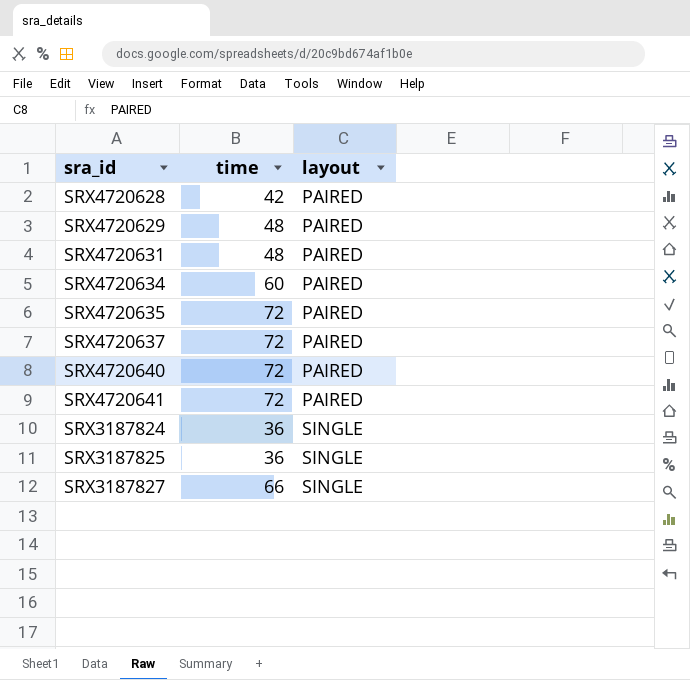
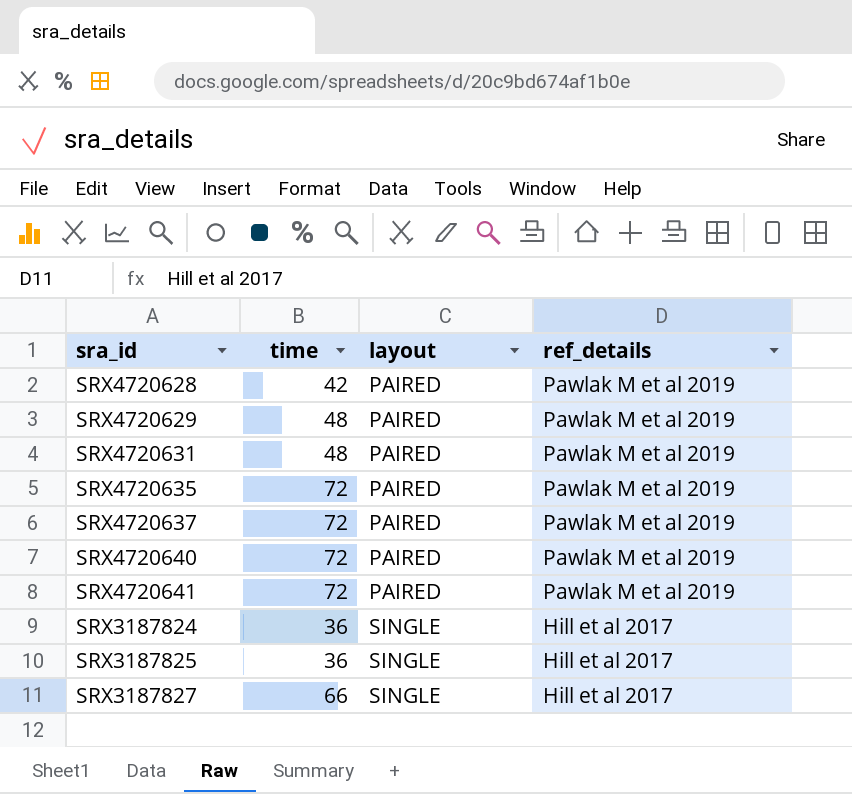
column ref_details | position: none -> 4
row SRX4720634: 60 | PAIRED -> none

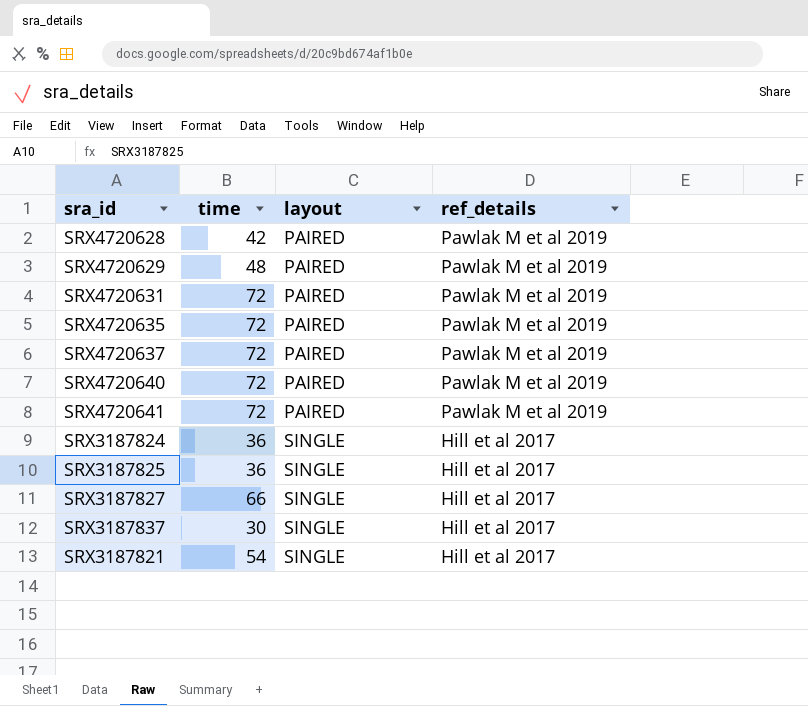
SRX4720631 | time: 48 -> 72
row SRX3187837: none -> 30 | SINGLE | Hill et al 2017
row SRX3187821: none -> 54 | SINGLE | Hill et al 2017

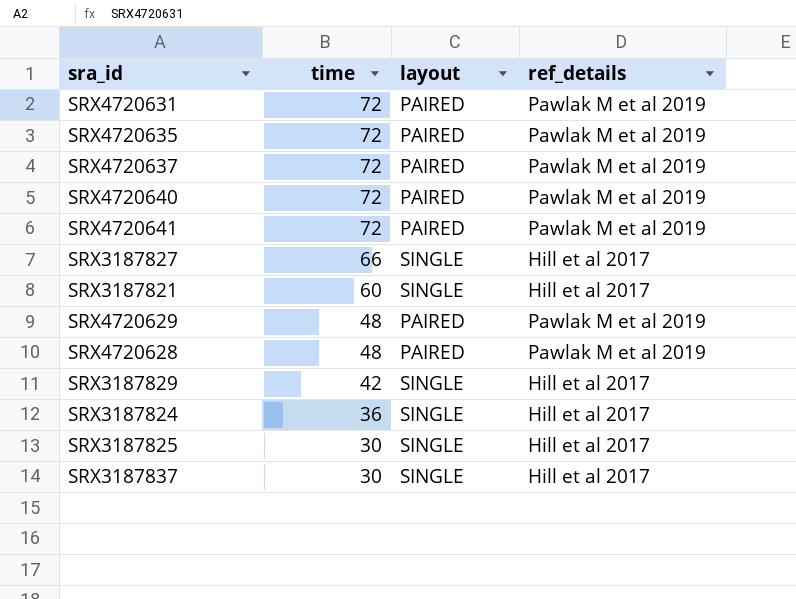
row order: layout ascending -> time descending
SRX3187821 | time: 54 -> 60
SRX4720628 | time: 42 -> 48
row SRX3187829: none -> 42 | SINGLE | Hill et al 2017
SRX3187825 | time: 36 -> 30

